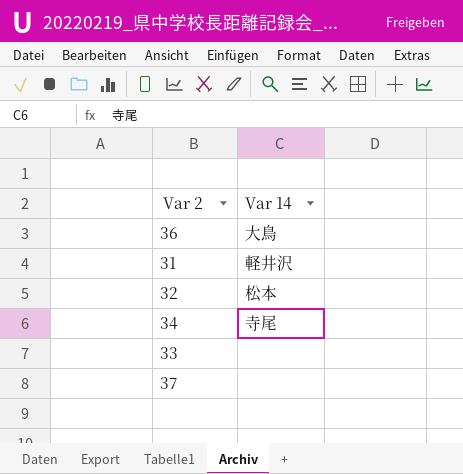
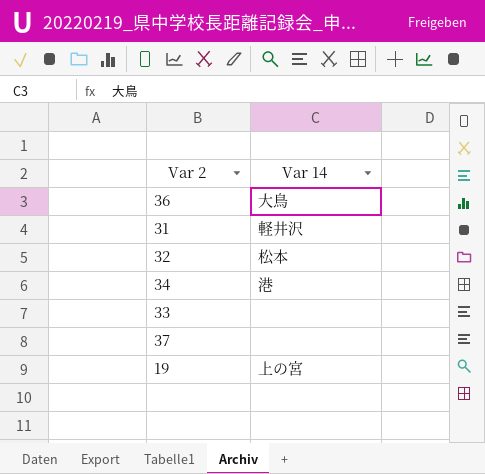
34 | Var 14: 寺尾 -> 港
row 19: none -> 上の宮

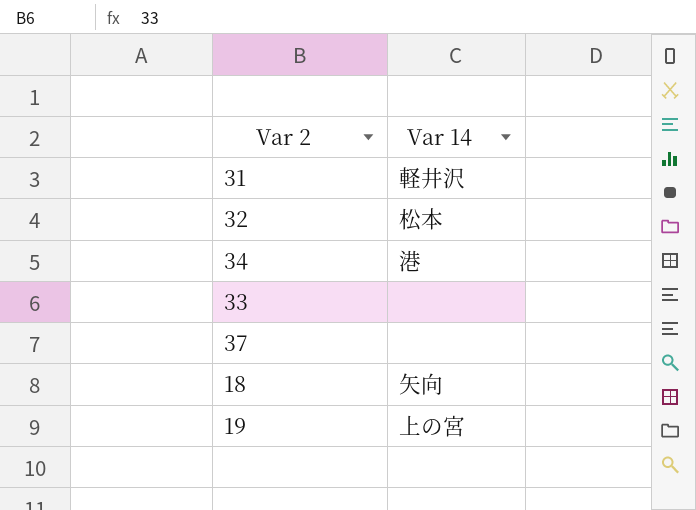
row 36: 大鳥 -> none
row 18: none -> 矢向

